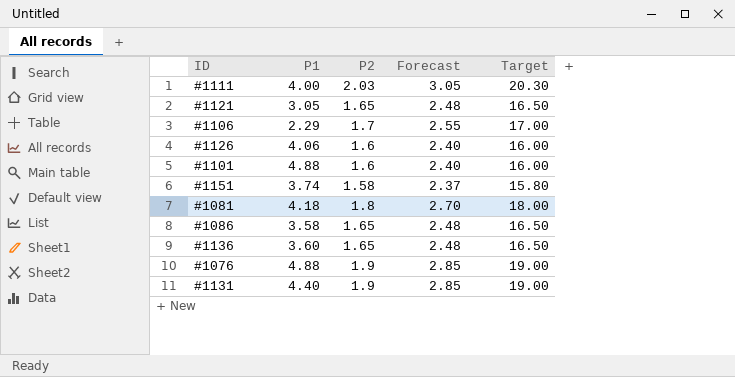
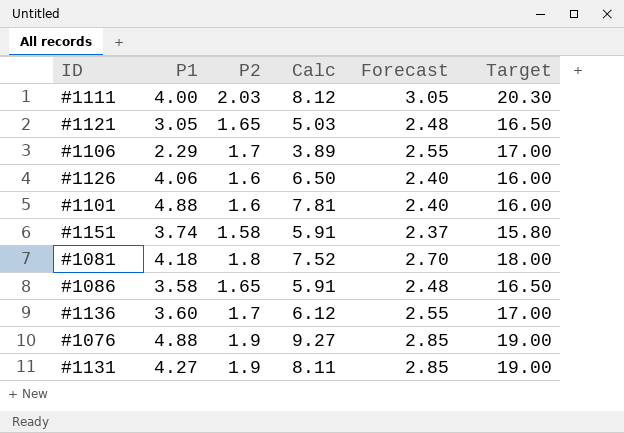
column Calc | formula: none -> [P1] * [P2]
#1136 | P2: 1.65 -> 1.7
#1136 | Forecast: 2.48 -> 2.55
#1136 | Target: 16.50 -> 17.00
#1131 | P1: 4.40 -> 4.27

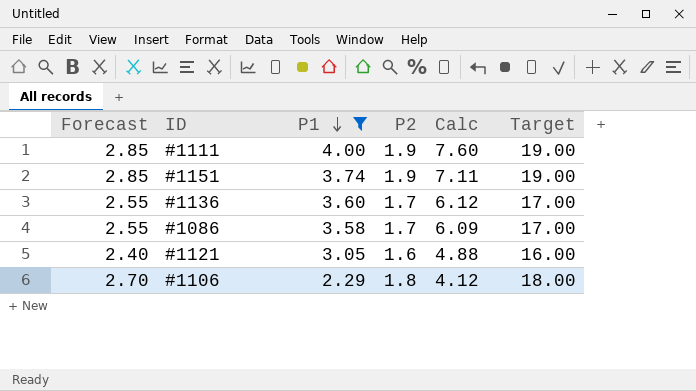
filter: none -> P1 <= 4.00
row order: none -> P1 descending
column Forecast | position: 5 -> 1
#1111 | Forecast: 3.05 -> 2.85
#1111 | P2: 2.03 -> 1.9
#1111 | Calc: 8.12 -> 7.60
#1111 | Target: 20.30 -> 19.00
#1151 | Forecast: 2.37 -> 2.85
#1151 | P2: 1.58 -> 1.9
#1151 | Calc: 5.91 -> 7.11
#1151 | Target: 15.80 -> 19.00
#1086 | Forecast: 2.48 -> 2.55
#1086 | P2: 1.65 -> 1.7
#1086 | Calc: 5.91 -> 6.09
#1086 | Target: 16.50 -> 17.00
#1121 | Forecast: 2.48 -> 2.40
#1121 | P2: 1.65 -> 1.6
#1121 | Calc: 5.03 -> 4.88
#1121 | Target: 16.50 -> 16.00
#1106 | Forecast: 2.55 -> 2.70
#1106 | P2: 1.7 -> 1.8
#1106 | Calc: 3.89 -> 4.12
#1106 | Target: 17.00 -> 18.00

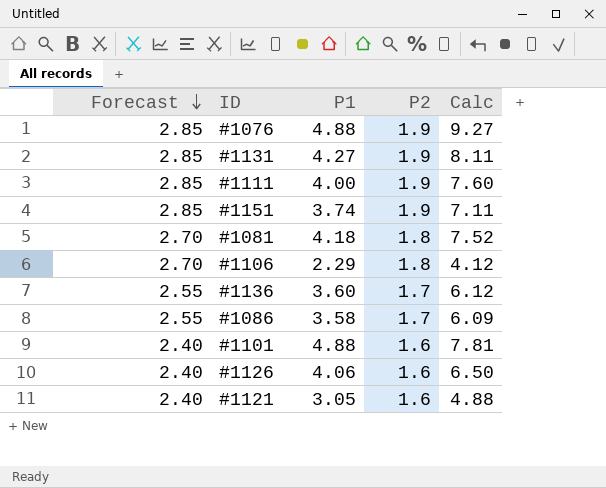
filter: P1 <= 4.00 -> none
row order: P1 descending -> Forecast descending
column Target | formula: [P2] * 10 -> none

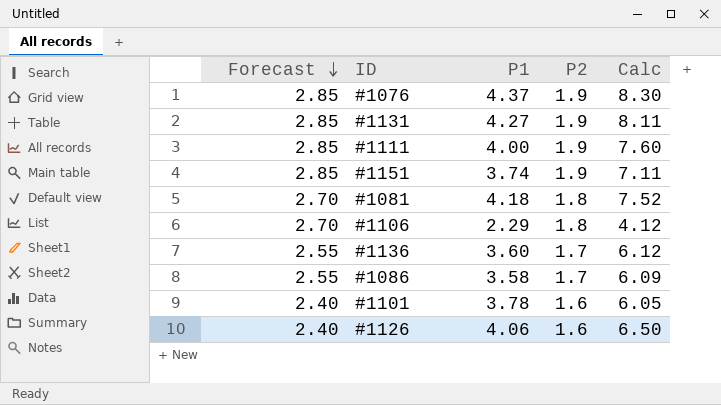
row #1121: 2.40 | 3.05 | 1.6 | 4.88 -> none
#1076 | P1: 4.88 -> 4.37
#1076 | Calc: 9.27 -> 8.30
#1101 | P1: 4.88 -> 3.78
#1101 | Calc: 7.81 -> 6.05

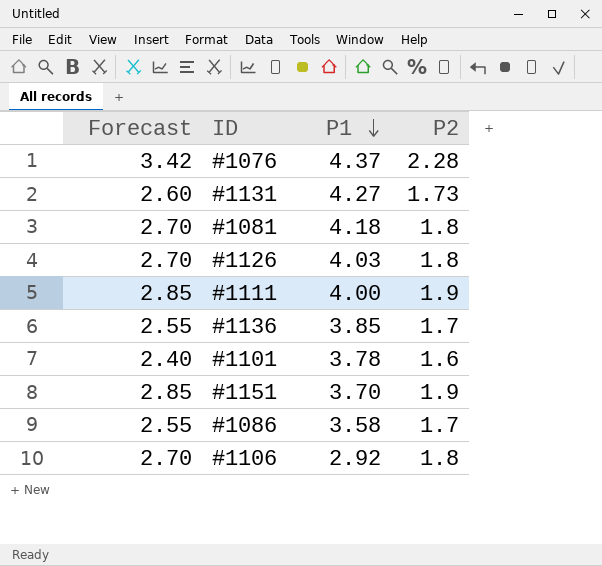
row order: Forecast descending -> P1 descending
column Calc | formula: [P1] * [P2] -> none
#1076 | Forecast: 2.85 -> 3.42
#1076 | P2: 1.9 -> 2.28
#1131 | Forecast: 2.85 -> 2.60
#1131 | P2: 1.9 -> 1.73
#1126 | Forecast: 2.40 -> 2.70
#1126 | P1: 4.06 -> 4.03
#1126 | P2: 1.6 -> 1.8
#1136 | P1: 3.60 -> 3.85
#1151 | P1: 3.74 -> 3.70
#1106 | P1: 2.29 -> 2.92

